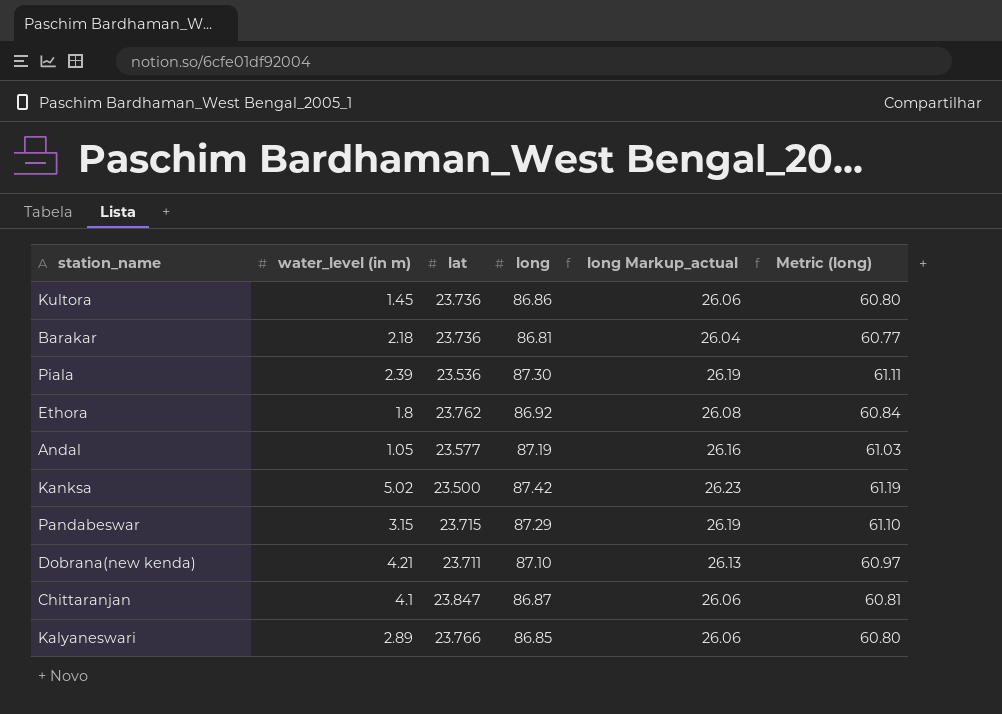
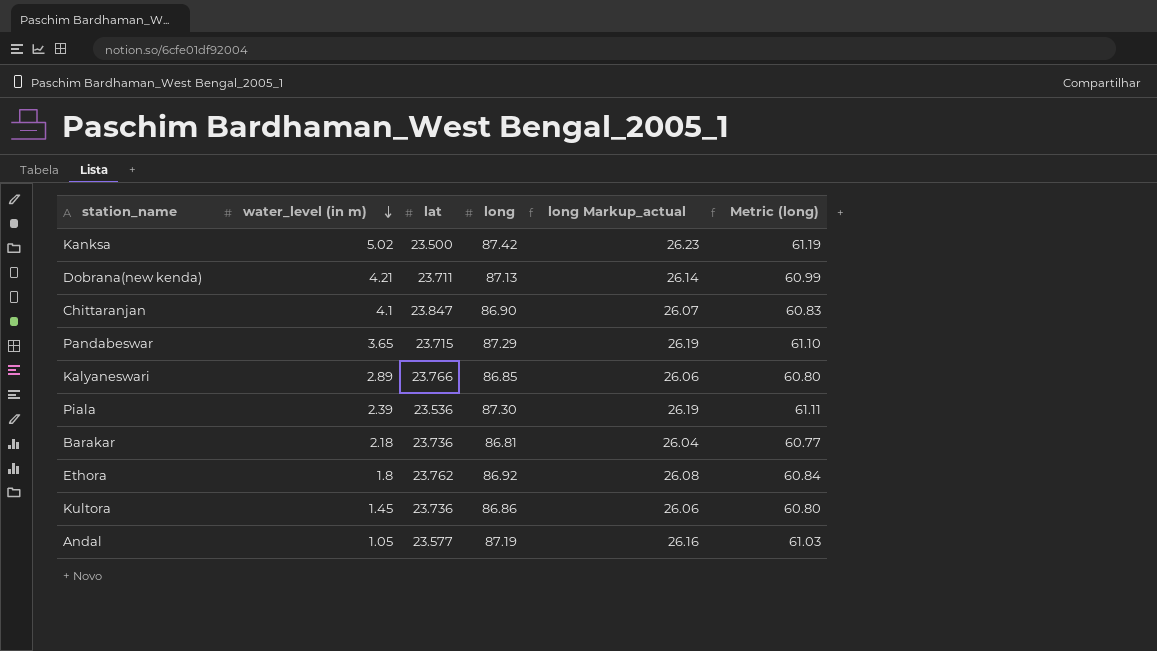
row order: none -> water_level (in m) descending
Dobrana(new kenda) | long: 87.10 -> 87.13
Dobrana(new kenda) | long Markup_actual: 26.13 -> 26.14
Dobrana(new kenda) | Metric (long): 60.97 -> 60.99
Chittaranjan | long: 86.87 -> 86.90
Chittaranjan | long Markup_actual: 26.06 -> 26.07
Chittaranjan | Metric (long): 60.81 -> 60.83
Pandabeswar | water_level (in m): 3.15 -> 3.65

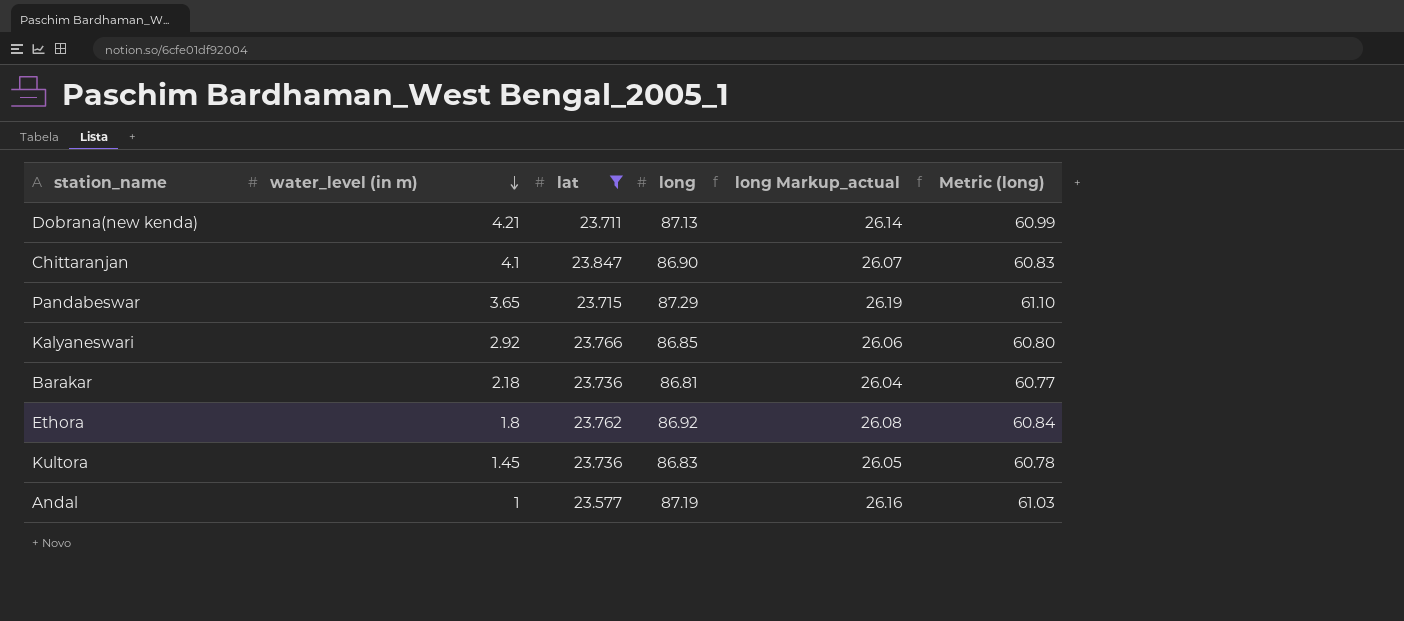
filter: none -> lat >= 23.577
Kalyaneswari | water_level (in m): 2.89 -> 2.92
Kultora | long: 86.86 -> 86.83
Kultora | long Markup_actual: 26.06 -> 26.05
Kultora | Metric (long): 60.80 -> 60.78
Andal | water_level (in m): 1.05 -> 1

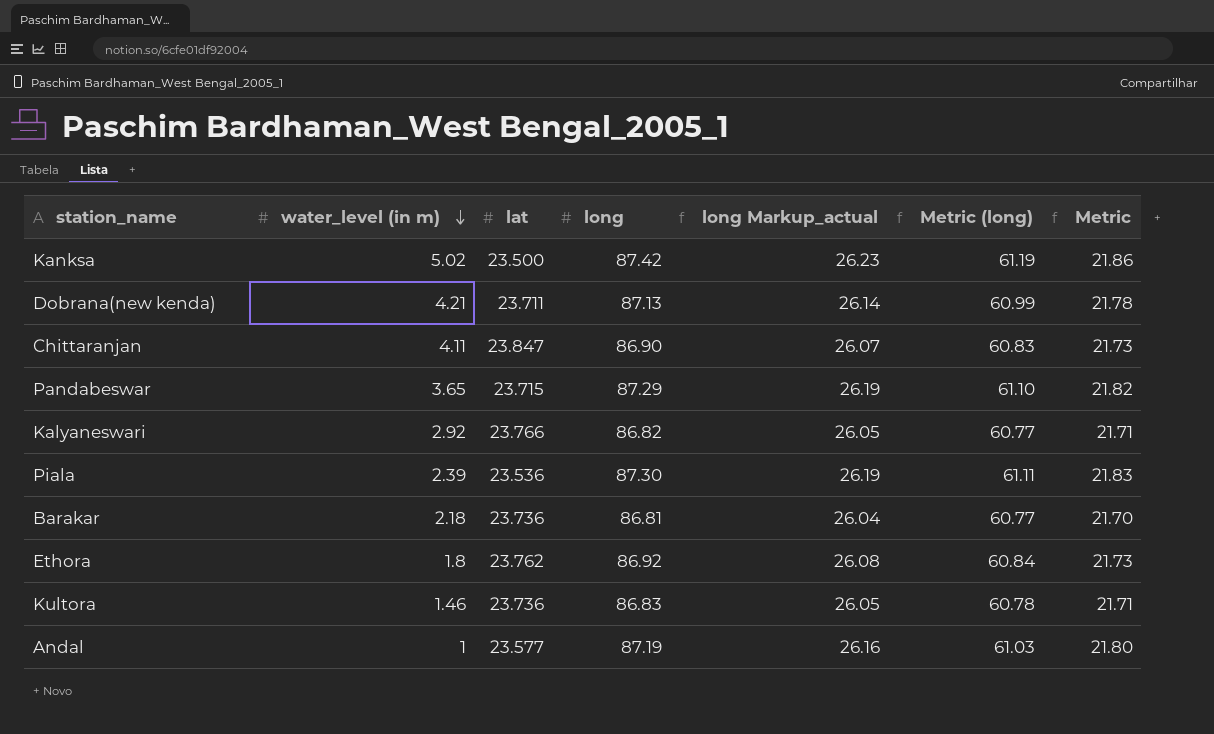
filter: lat >= 23.577 -> none
column Metric | formula: none -> [long] * 0.25
Chittaranjan | water_level (in m): 4.1 -> 4.11
Kalyaneswari | long: 86.85 -> 86.82
Kalyaneswari | long Markup_actual: 26.06 -> 26.05
Kalyaneswari | Metric (long): 60.80 -> 60.77
Kultora | water_level (in m): 1.45 -> 1.46

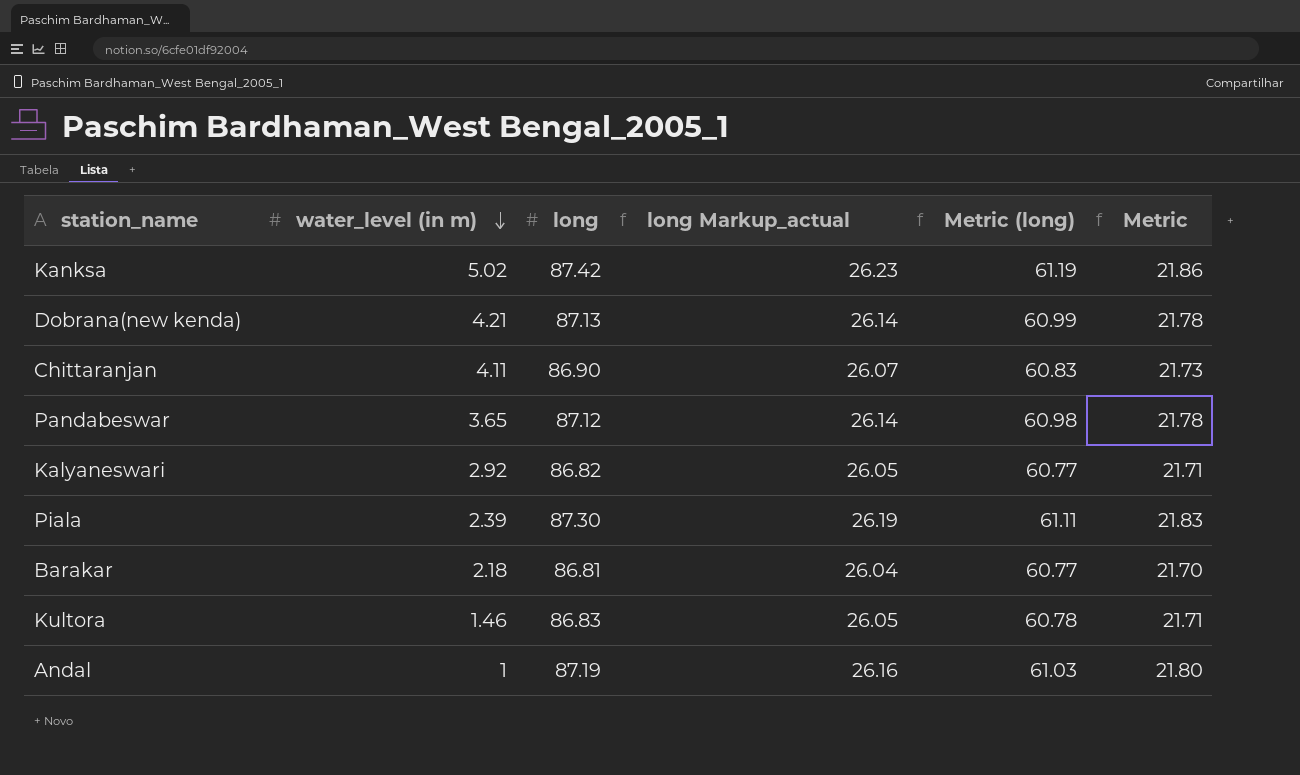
column lat | position: 3 -> none
row Ethora: 1.8 | 23.762 | 86.92 | 26.08 | 60.84 | 21.73 -> none
Pandabeswar | long: 87.29 -> 87.12
Pandabeswar | long Markup_actual: 26.19 -> 26.14
Pandabeswar | Metric (long): 61.10 -> 60.98
Pandabeswar | Metric: 21.82 -> 21.78

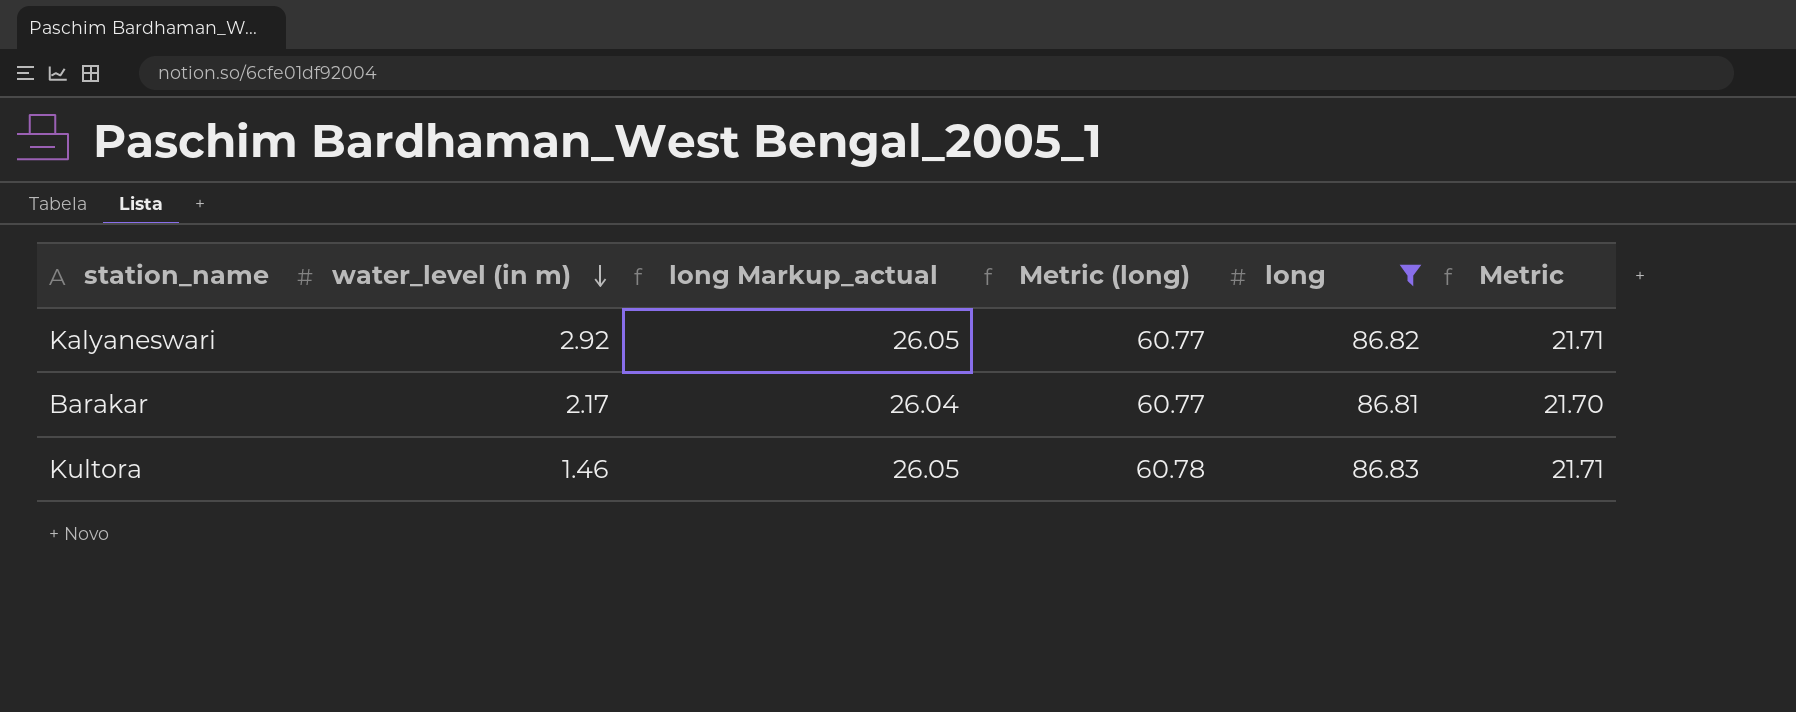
filter: none -> long <= 86.83
column long | position: 3 -> 5
Barakar | water_level (in m): 2.18 -> 2.17

